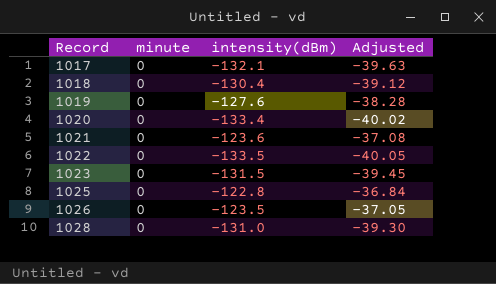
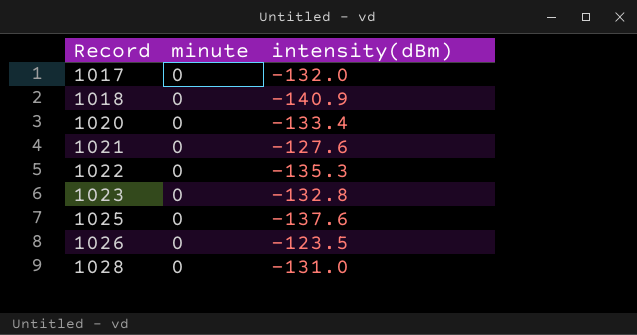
column Adjusted | formula: [intensity(dBm)] * 0.3 -> none
row 1019: 0 | -127.6 | -38.28 -> none
1017 | intensity(dBm): -132.1 -> -132.0
1018 | intensity(dBm): -130.4 -> -140.9
1021 | intensity(dBm): -123.6 -> -127.6
1022 | intensity(dBm): -133.5 -> -135.3
1023 | intensity(dBm): -131.5 -> -132.8
1025 | intensity(dBm): -122.8 -> -137.6

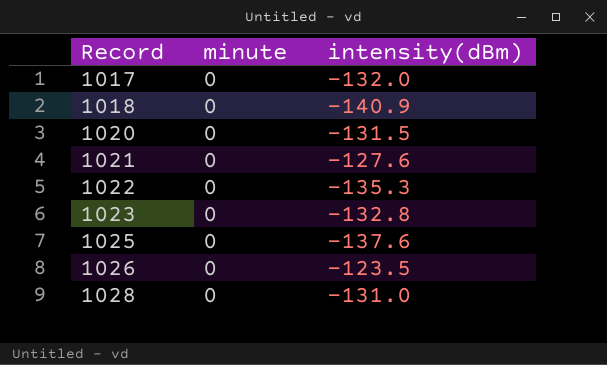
1020 | intensity(dBm): -133.4 -> -131.5

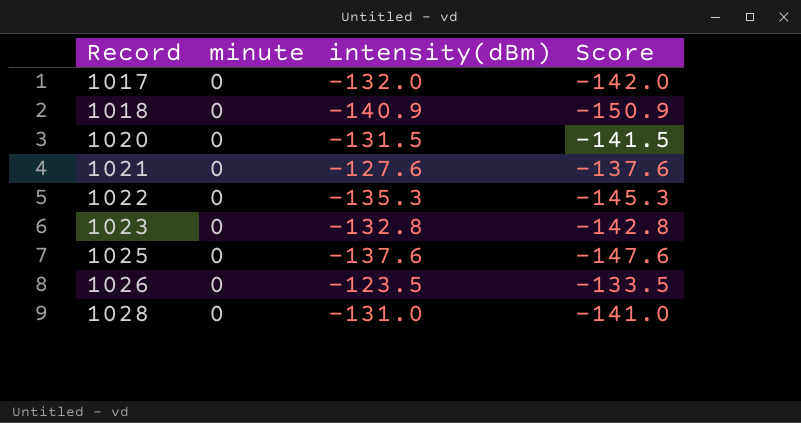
column Score | formula: none -> [intensity(dBm)] - 10

